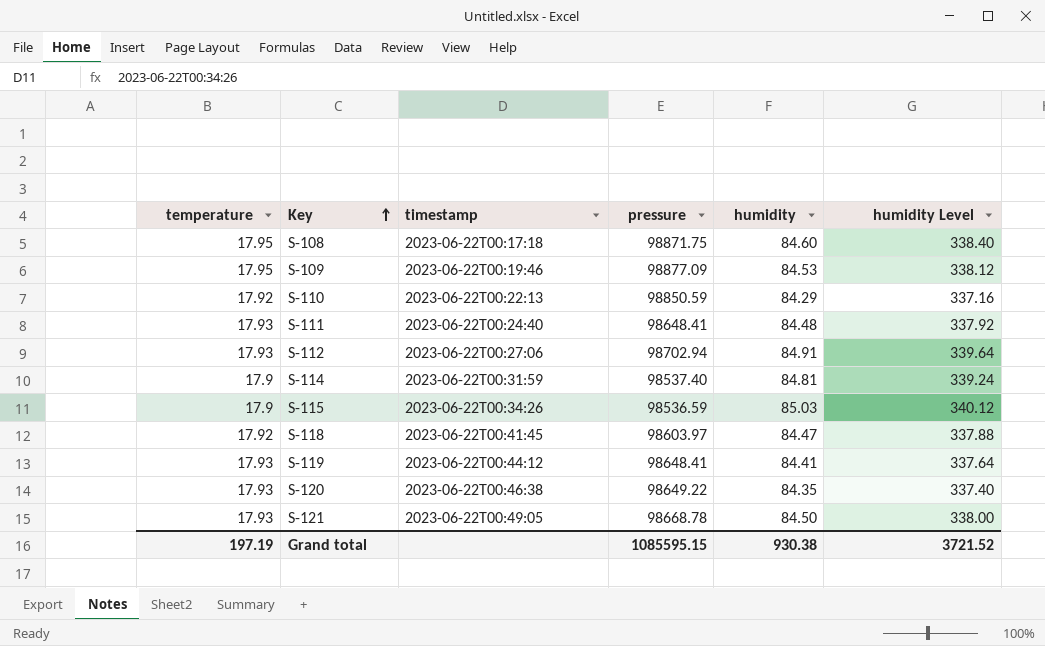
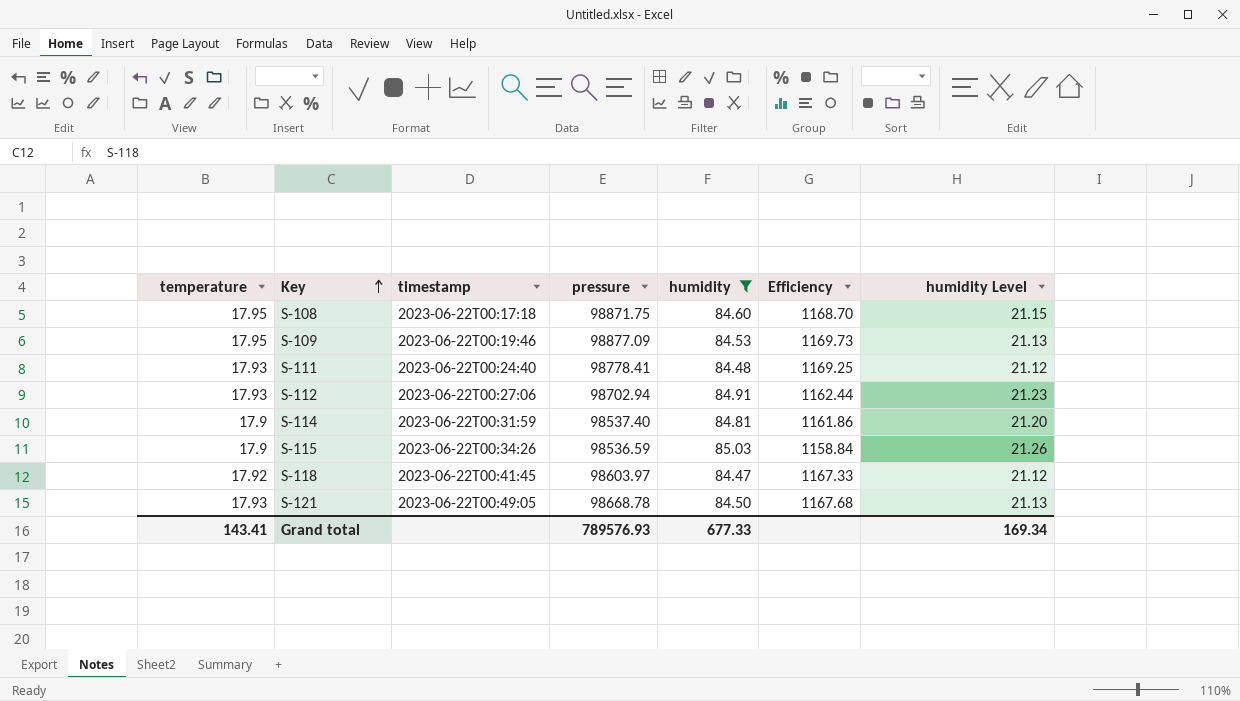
filter: none -> humidity >= 84.47
column Efficiency | formula: none -> [pressure] / [humidity]
column humidity Level | formula: [humidity] * 4 -> [humidity] * 0.25
S-111 | pressure: 98648.41 -> 98778.41
Grand total | temperature: 197.19 -> 143.41
Grand total | pressure: 1085595.15 -> 789576.93
Grand total | humidity: 930.38 -> 677.33
Grand total | humidity Level: 3721.52 -> 169.34

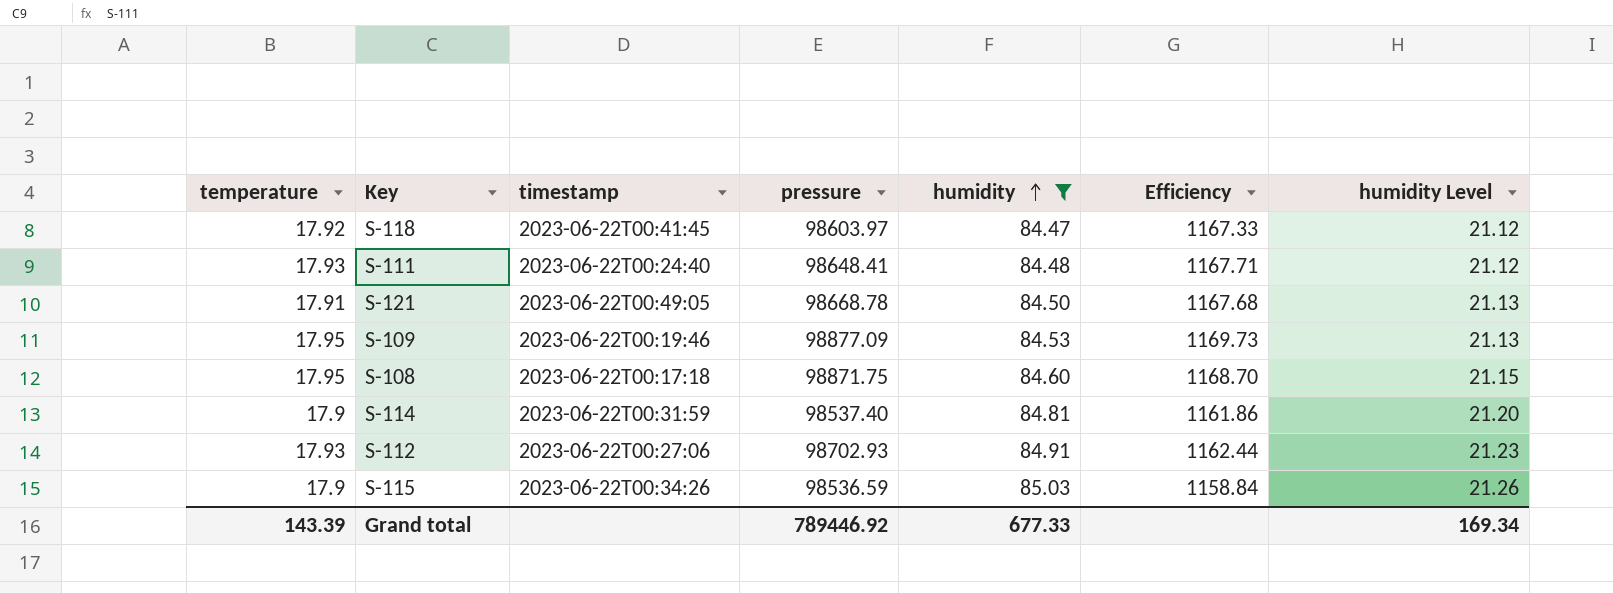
row order: Key ascending -> humidity ascending
S-111 | pressure: 98778.41 -> 98648.41
S-111 | Efficiency: 1169.25 -> 1167.71
S-121 | temperature: 17.93 -> 17.91
S-112 | pressure: 98702.94 -> 98702.93
Grand total | temperature: 143.41 -> 143.39
Grand total | pressure: 789576.93 -> 789446.92

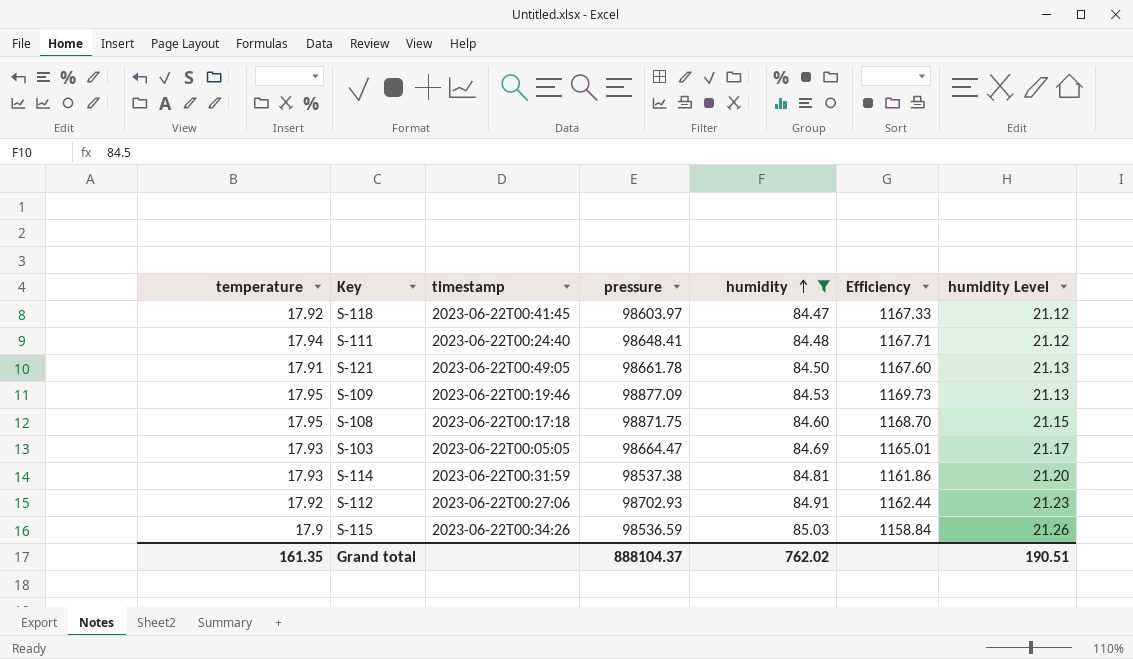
S-111 | temperature: 17.93 -> 17.94
S-121 | pressure: 98668.78 -> 98661.78
S-121 | Efficiency: 1167.68 -> 1167.60
row S-103: none -> 17.93 | 2023-06-22T00:05:05 | 98664.47 | 84.69 | 1165.01 | 21.17
S-114 | temperature: 17.9 -> 17.93
S-114 | pressure: 98537.40 -> 98537.38
S-112 | temperature: 17.93 -> 17.92
Grand total | temperature: 143.39 -> 161.35
Grand total | pressure: 789446.92 -> 888104.37
Grand total | humidity: 677.33 -> 762.02
Grand total | humidity Level: 169.34 -> 190.51

